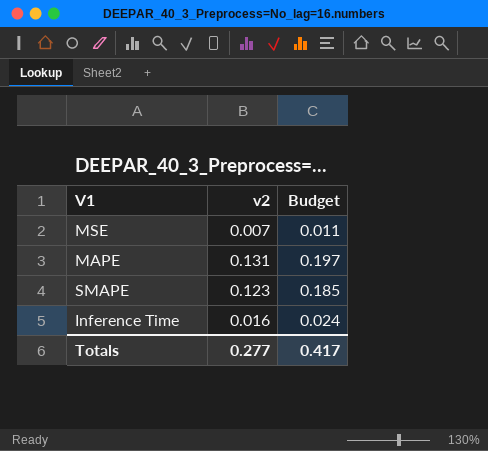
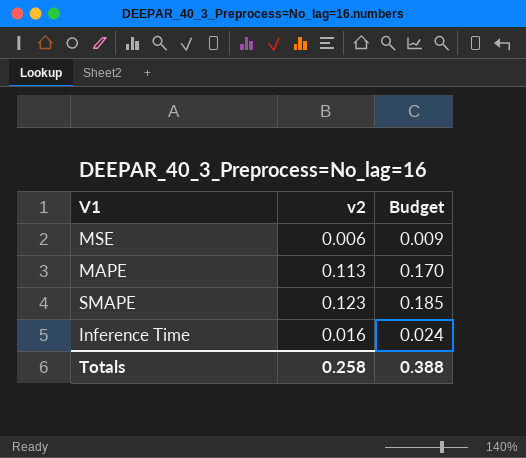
MSE | v2: 0.007 -> 0.006
MSE | Budget: 0.011 -> 0.009
MAPE | v2: 0.131 -> 0.113
MAPE | Budget: 0.197 -> 0.170
Totals | v2: 0.277 -> 0.258
Totals | Budget: 0.417 -> 0.388

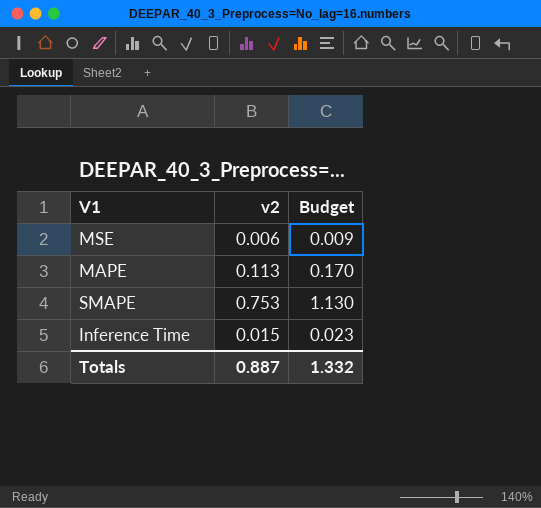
SMAPE | v2: 0.123 -> 0.753
SMAPE | Budget: 0.185 -> 1.130
Inference Time | v2: 0.016 -> 0.015
Inference Time | Budget: 0.024 -> 0.023
Totals | v2: 0.258 -> 0.887
Totals | Budget: 0.388 -> 1.332

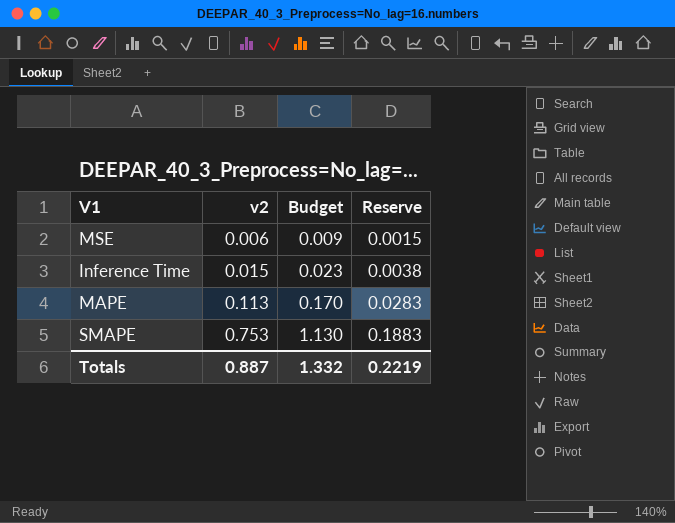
row order: none -> v2 ascending
column Reserve | formula: none -> [v2] * 0.25

